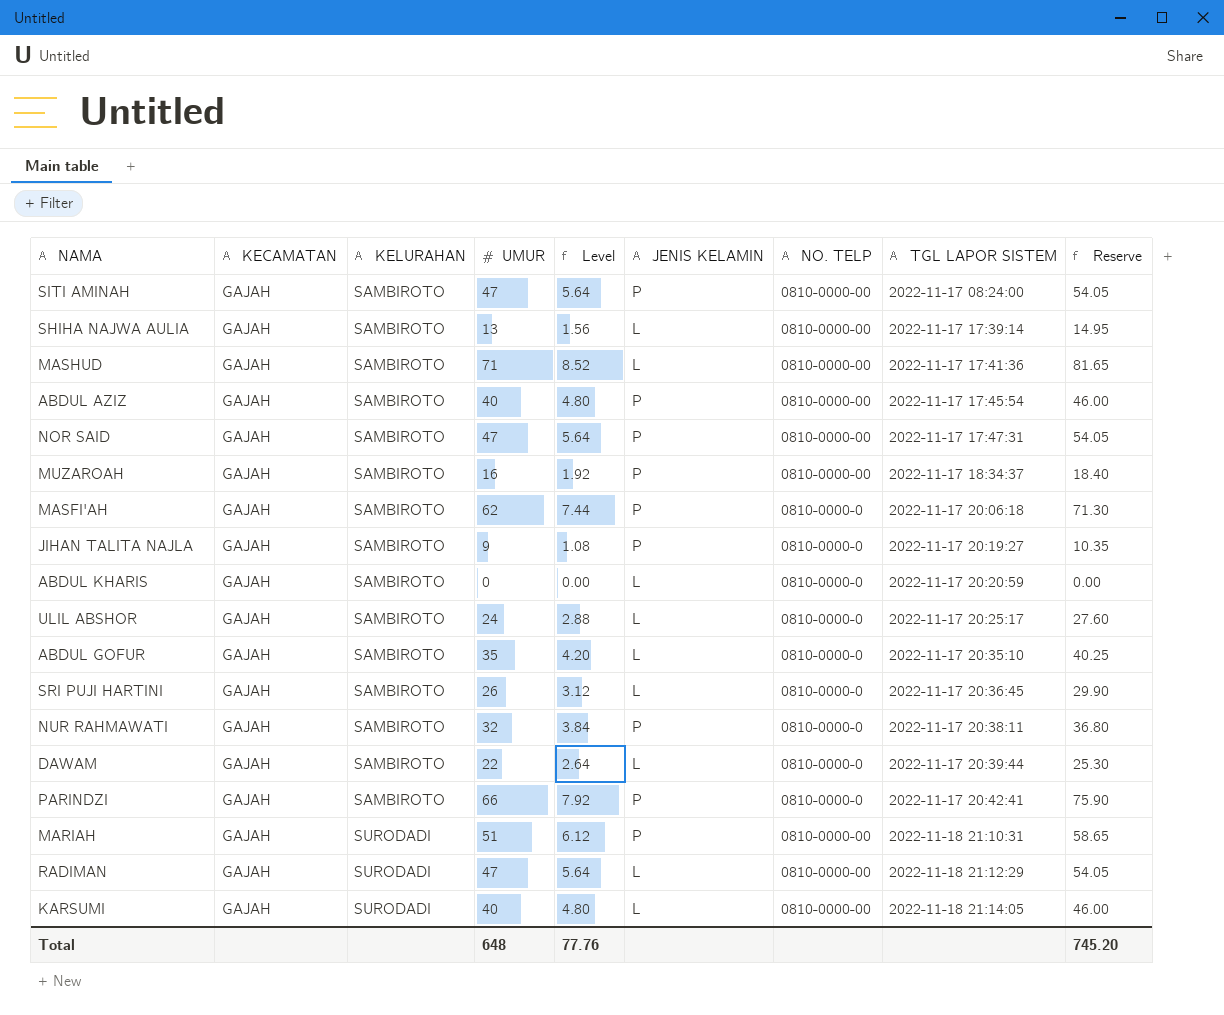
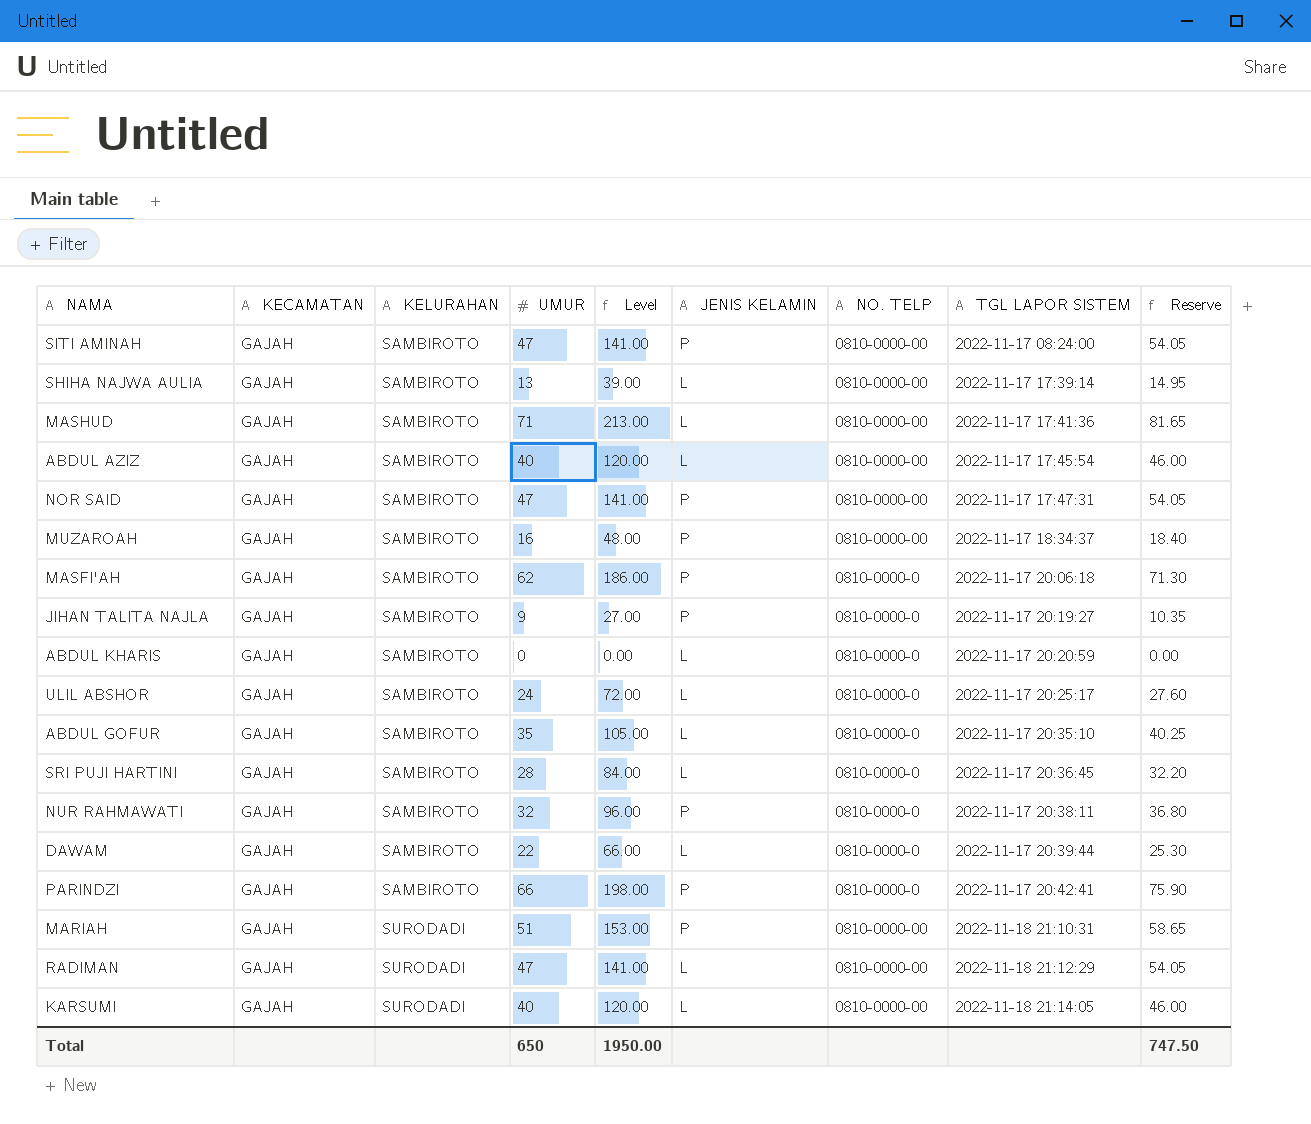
column Level | formula: [UMUR] * 0.12 -> [UMUR] * 3
ABDUL AZIZ | JENIS KELAMIN: P -> L
SRI PUJI HARTINI | UMUR: 26 -> 28
SRI PUJI HARTINI | Reserve: 29.90 -> 32.20
Total | UMUR: 648 -> 650
Total | Level: 77.76 -> 1950.00
Total | Reserve: 745.20 -> 747.50

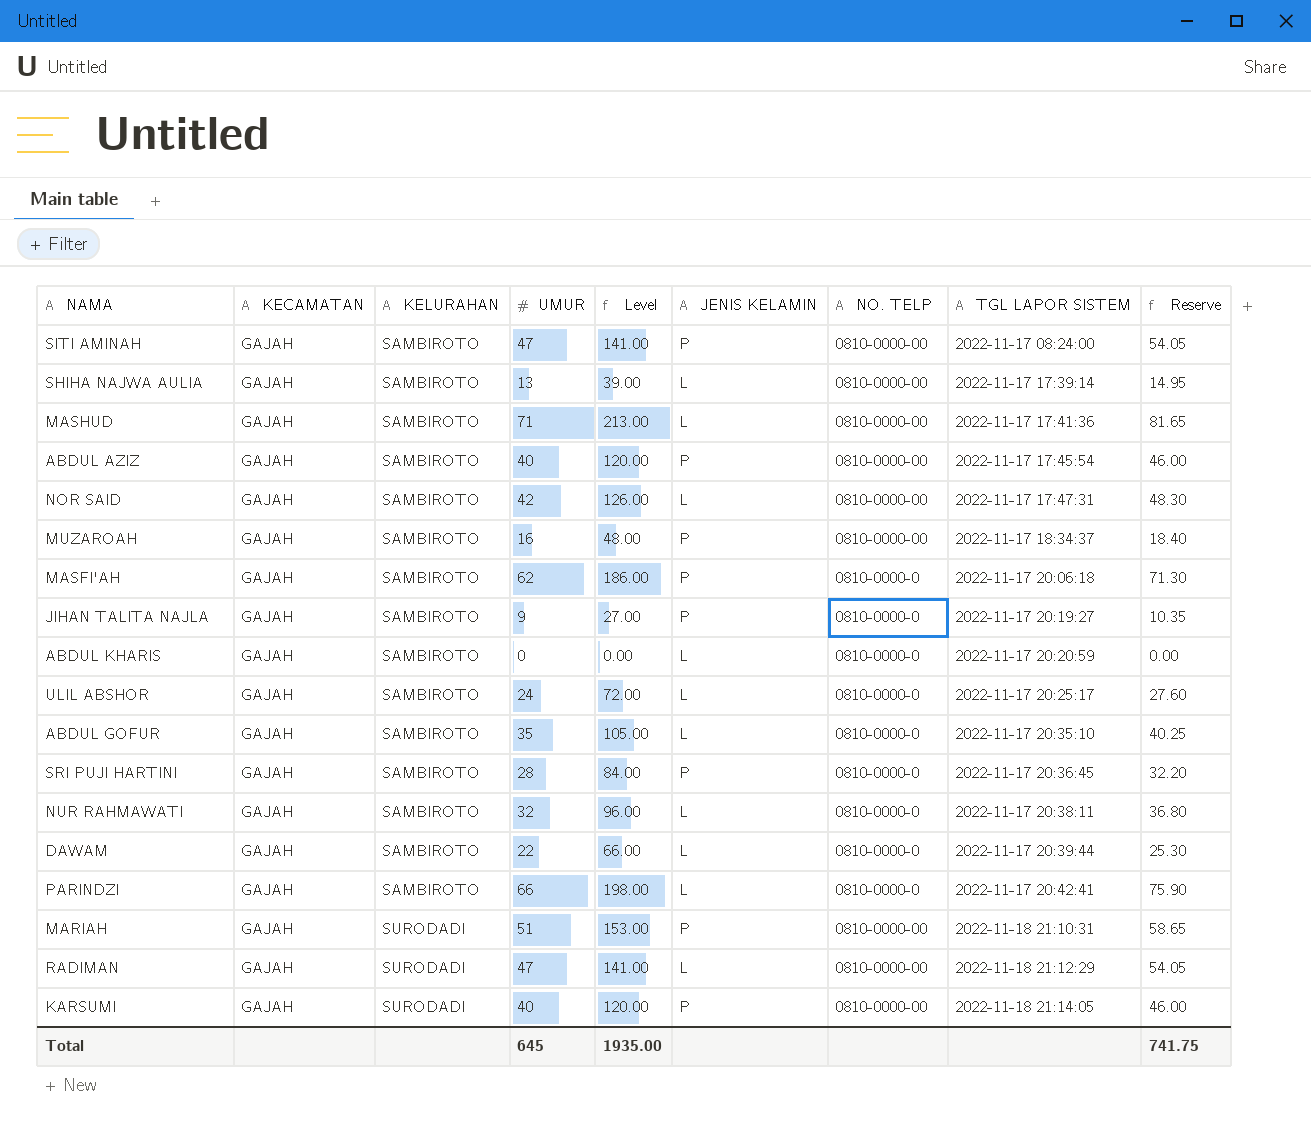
ABDUL AZIZ | JENIS KELAMIN: L -> P
NOR SAID | UMUR: 47 -> 42
NOR SAID | Level: 141.00 -> 126.00
NOR SAID | JENIS KELAMIN: P -> L
NOR SAID | Reserve: 54.05 -> 48.30
SRI PUJI HARTINI | JENIS KELAMIN: L -> P
NUR RAHMAWATI | JENIS KELAMIN: P -> L
PARINDZI | JENIS KELAMIN: P -> L
KARSUMI | JENIS KELAMIN: L -> P
Total | UMUR: 650 -> 645
Total | Level: 1950.00 -> 1935.00
Total | Reserve: 747.50 -> 741.75

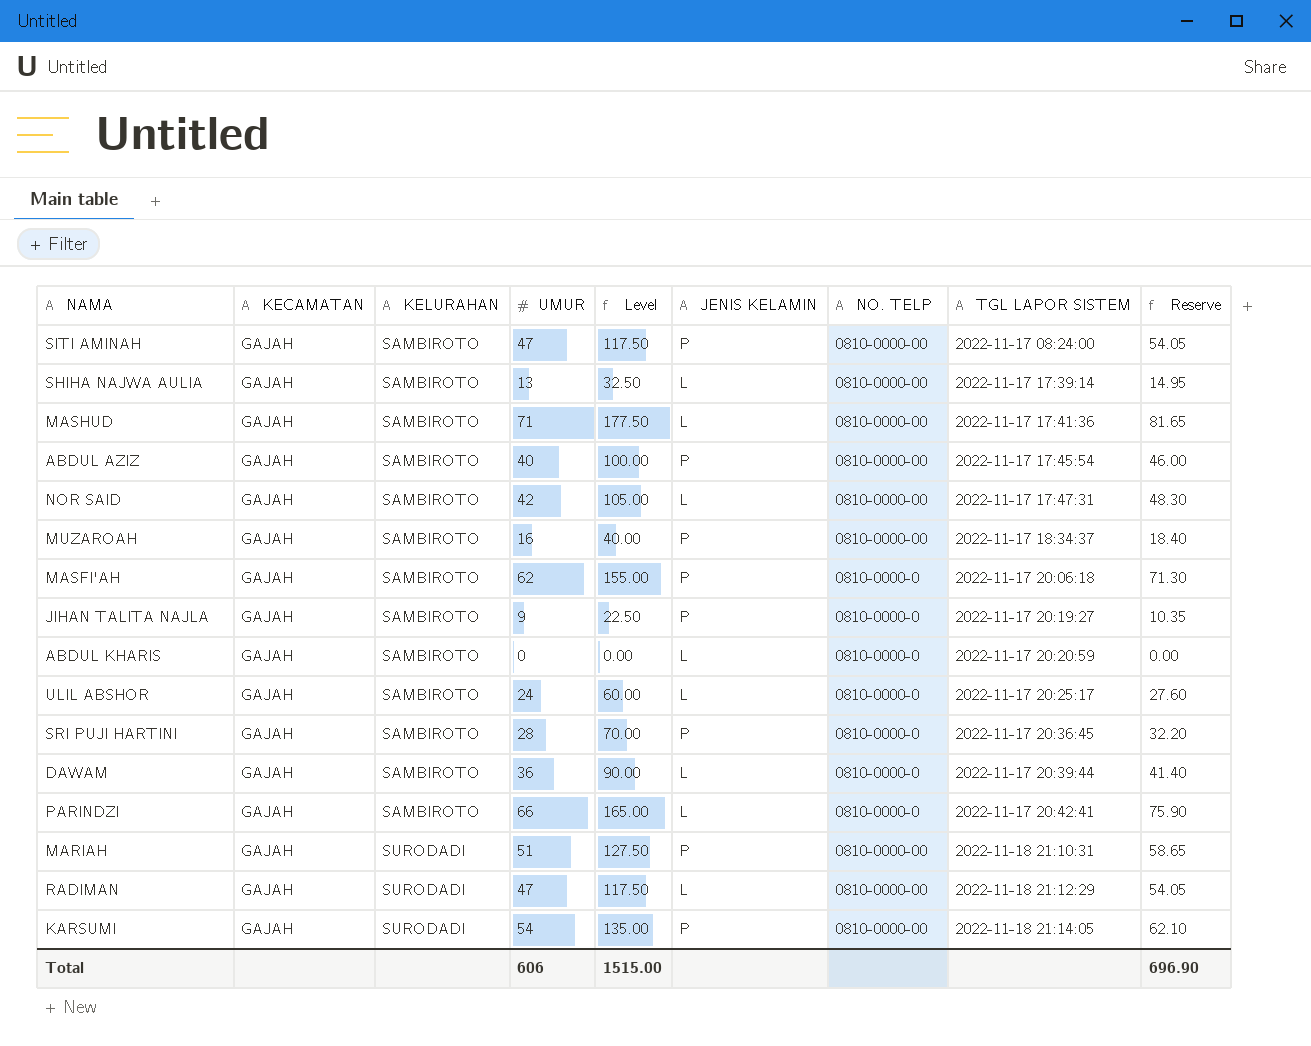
column Level | formula: [UMUR] * 3 -> [UMUR] * 2.5
row ABDUL GOFUR: GAJAH | SAMBIROTO | 35 | 105.00 | L | 0810-0000-0 | 2022-11-17 20:35:10 | 40.25 -> none
row NUR RAHMAWATI: GAJAH | SAMBIROTO | 32 | 96.00 | L | 0810-0000-0 | 2022-11-17 20:38:11 | 36.80 -> none
DAWAM | UMUR: 22 -> 36
DAWAM | Reserve: 25.30 -> 41.40
KARSUMI | UMUR: 40 -> 54
KARSUMI | Reserve: 46.00 -> 62.10
Total | UMUR: 645 -> 606
Total | Level: 1935.00 -> 1515.00
Total | Reserve: 741.75 -> 696.90

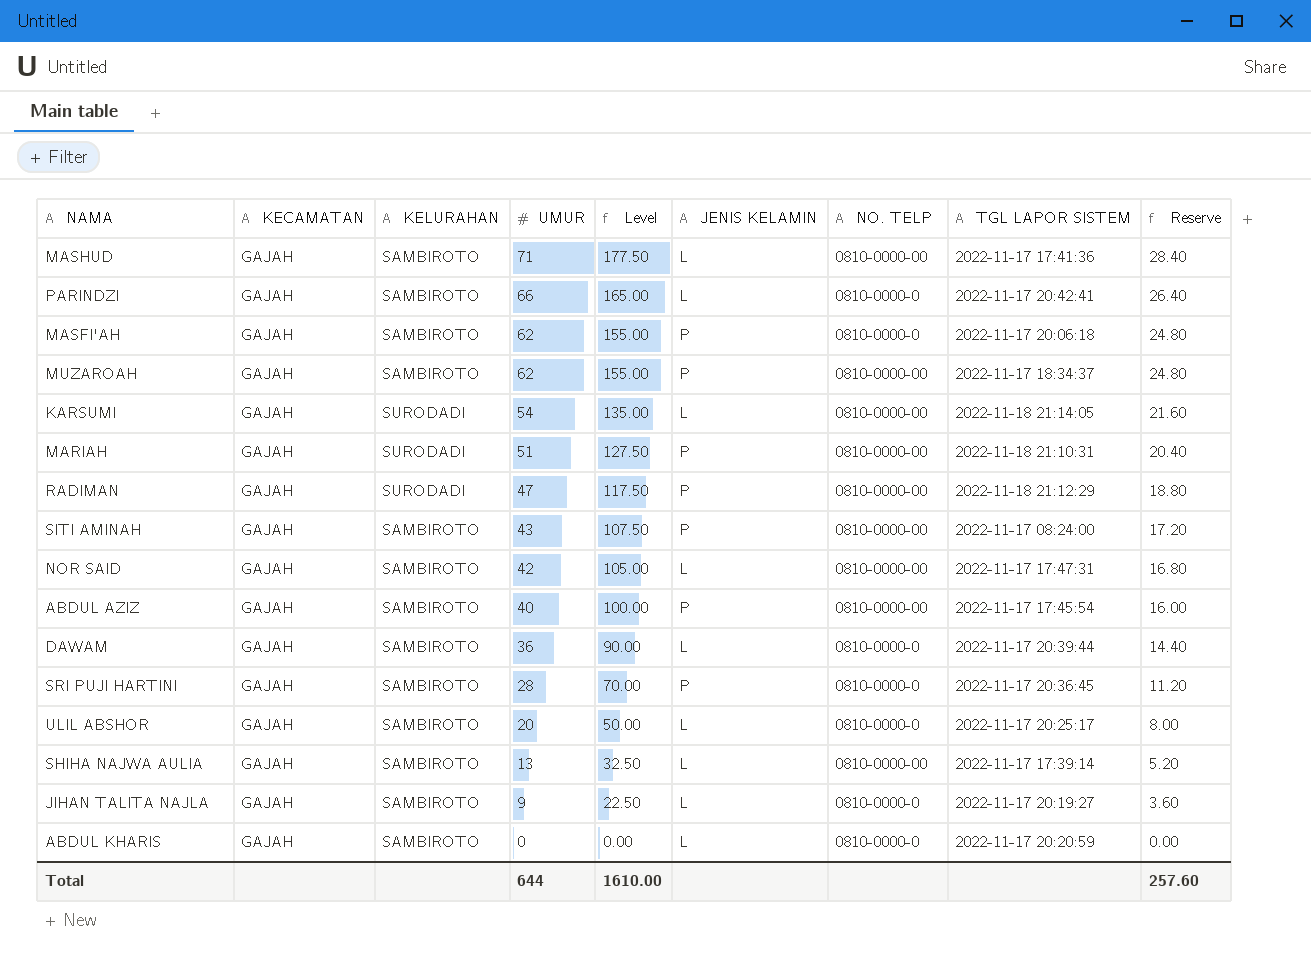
row order: KELURAHAN ascending -> UMUR descending
column Reserve | formula: [UMUR] * 1.15 -> [UMUR] * 0.4
MUZAROAH | UMUR: 16 -> 62
MUZAROAH | Level: 40.00 -> 155.00
KARSUMI | JENIS KELAMIN: P -> L
RADIMAN | JENIS KELAMIN: L -> P
SITI AMINAH | UMUR: 47 -> 43
SITI AMINAH | Level: 117.50 -> 107.50
ULIL ABSHOR | UMUR: 24 -> 20
ULIL ABSHOR | Level: 60.00 -> 50.00
JIHAN TALITA NAJLA | JENIS KELAMIN: P -> L
Total | UMUR: 606 -> 644
Total | Level: 1515.00 -> 1610.00
Total | Reserve: 696.90 -> 257.60

